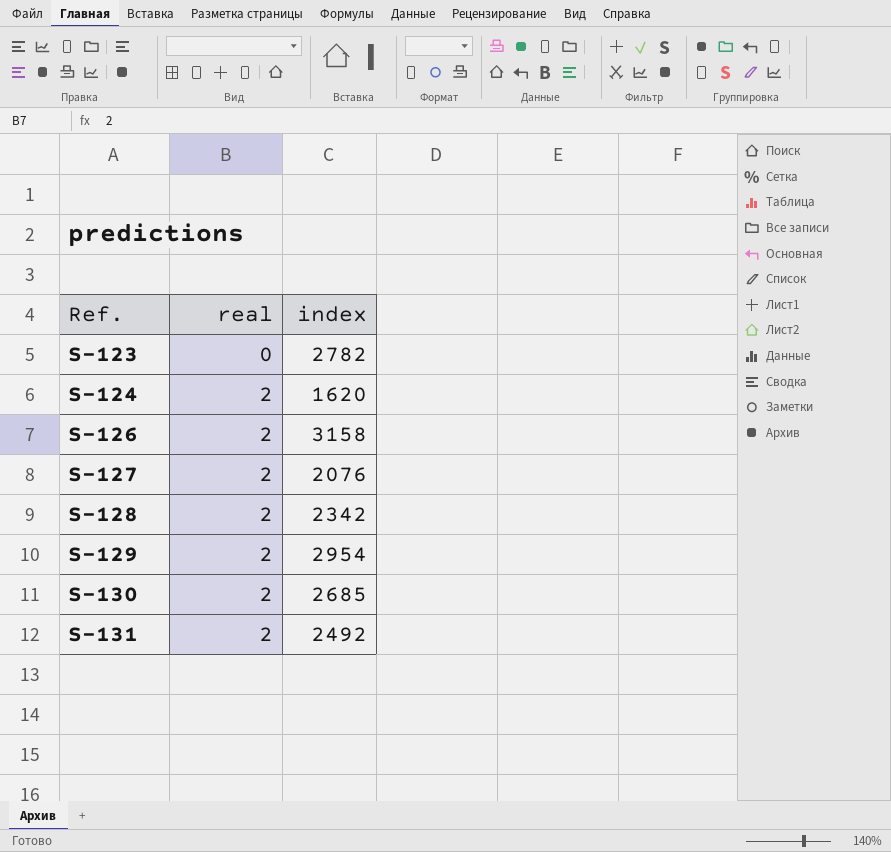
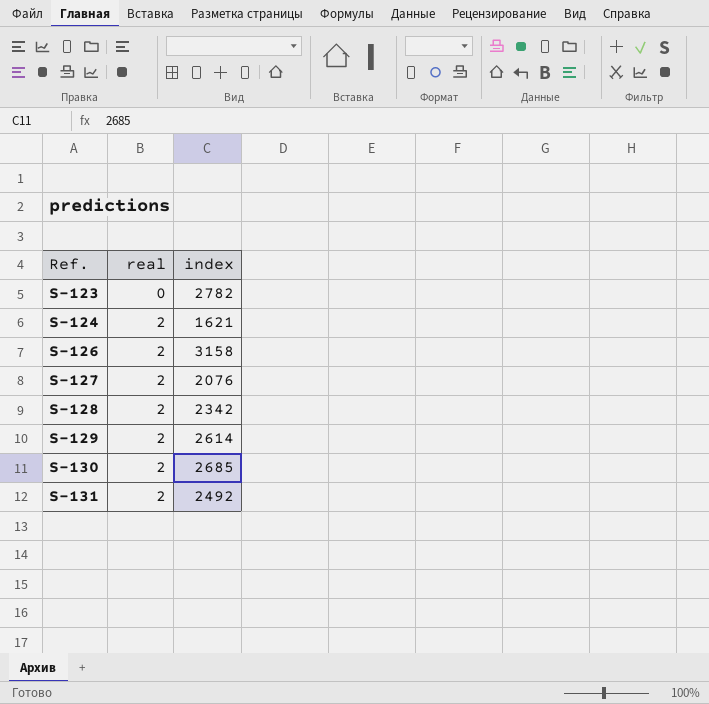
S-124 | index: 1620 -> 1621
S-129 | index: 2954 -> 2614

